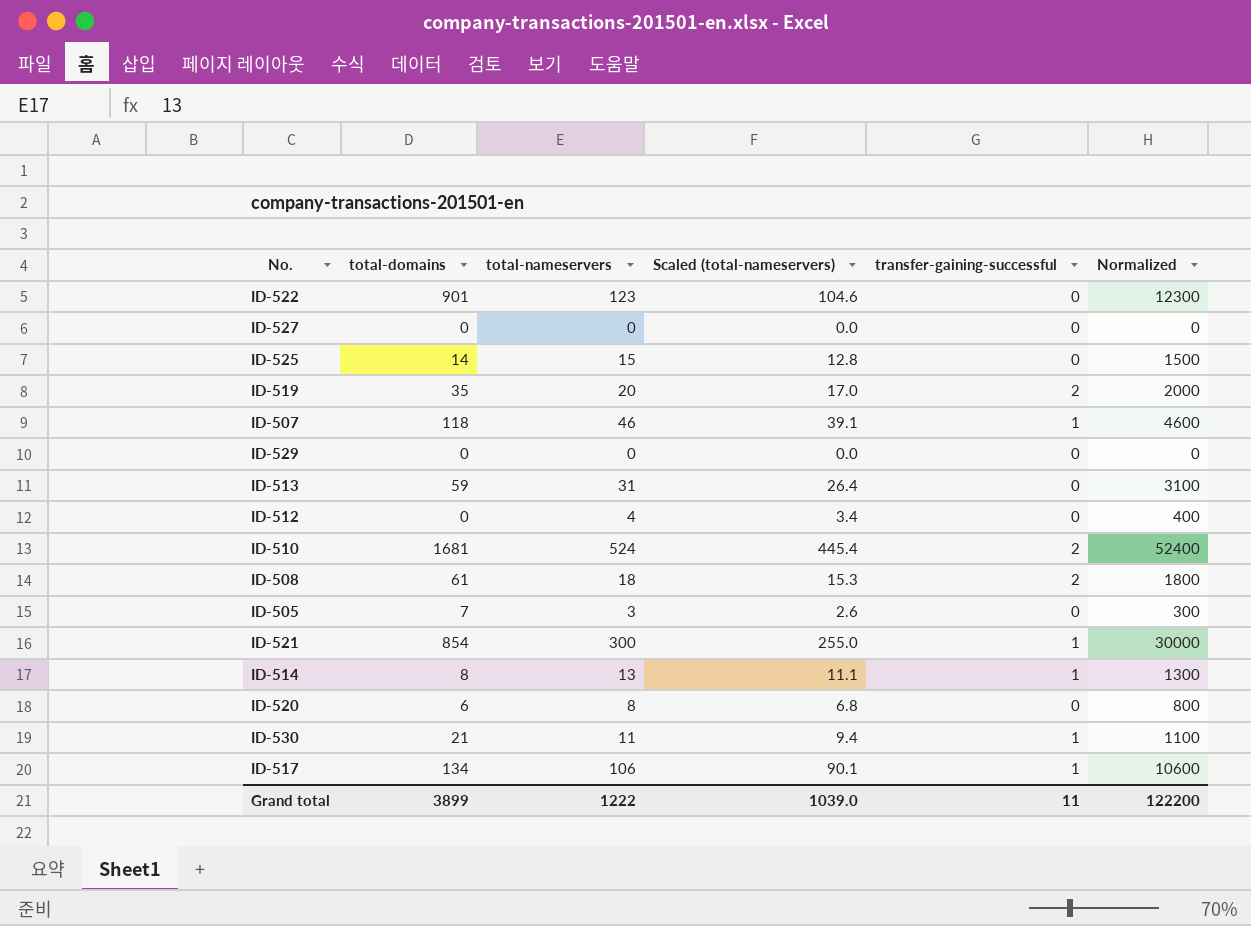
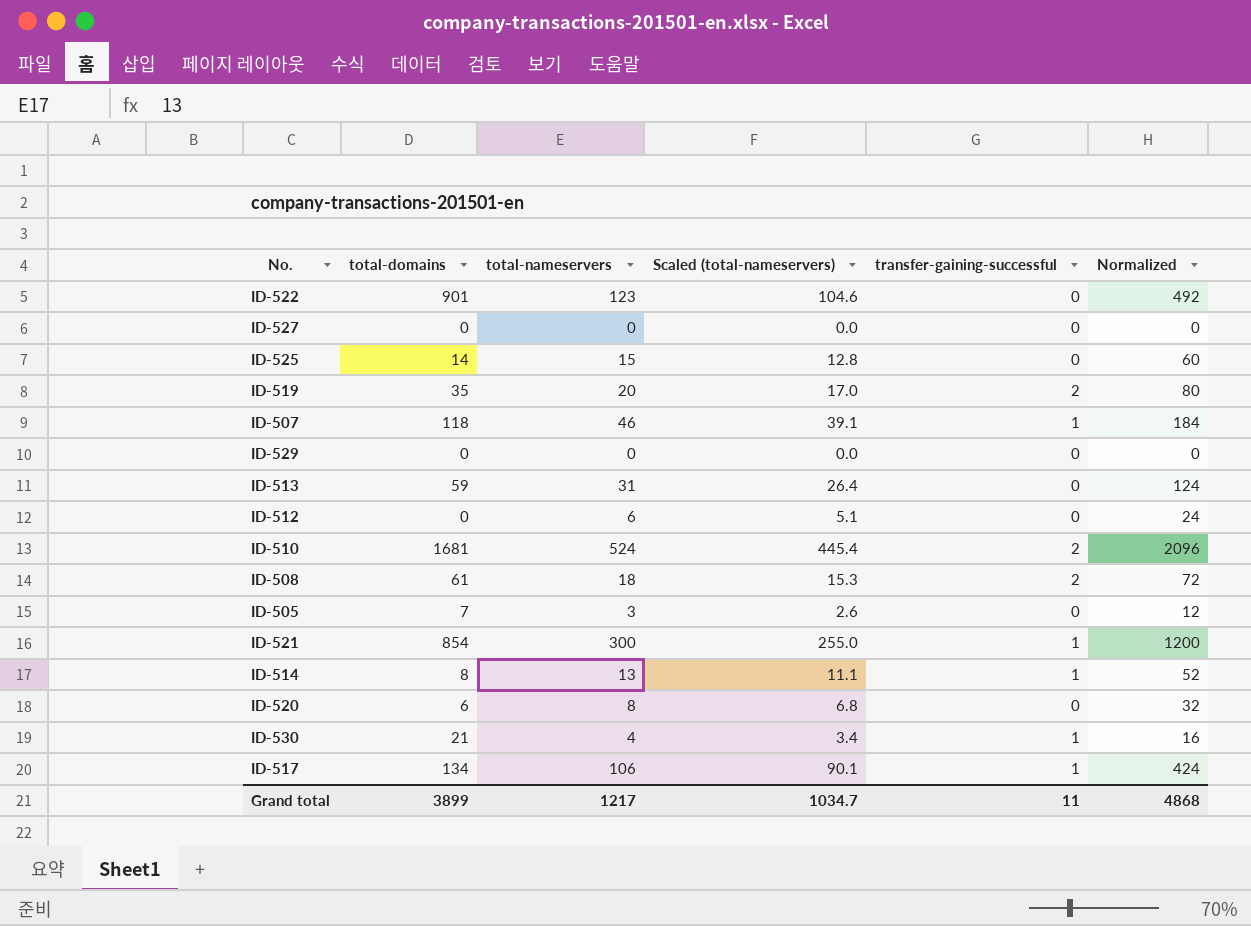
column Normalized | formula: [total-nameservers] * 100 -> [total-nameservers] * 4
ID-512 | total-nameservers: 4 -> 6
ID-512 | Scaled (total-nameservers): 3.4 -> 5.1
ID-530 | total-nameservers: 11 -> 4
ID-530 | Scaled (total-nameservers): 9.4 -> 3.4
Grand total | total-nameservers: 1222 -> 1217
Grand total | Scaled (total-nameservers): 1039.0 -> 1034.7
Grand total | Normalized: 122200 -> 4868

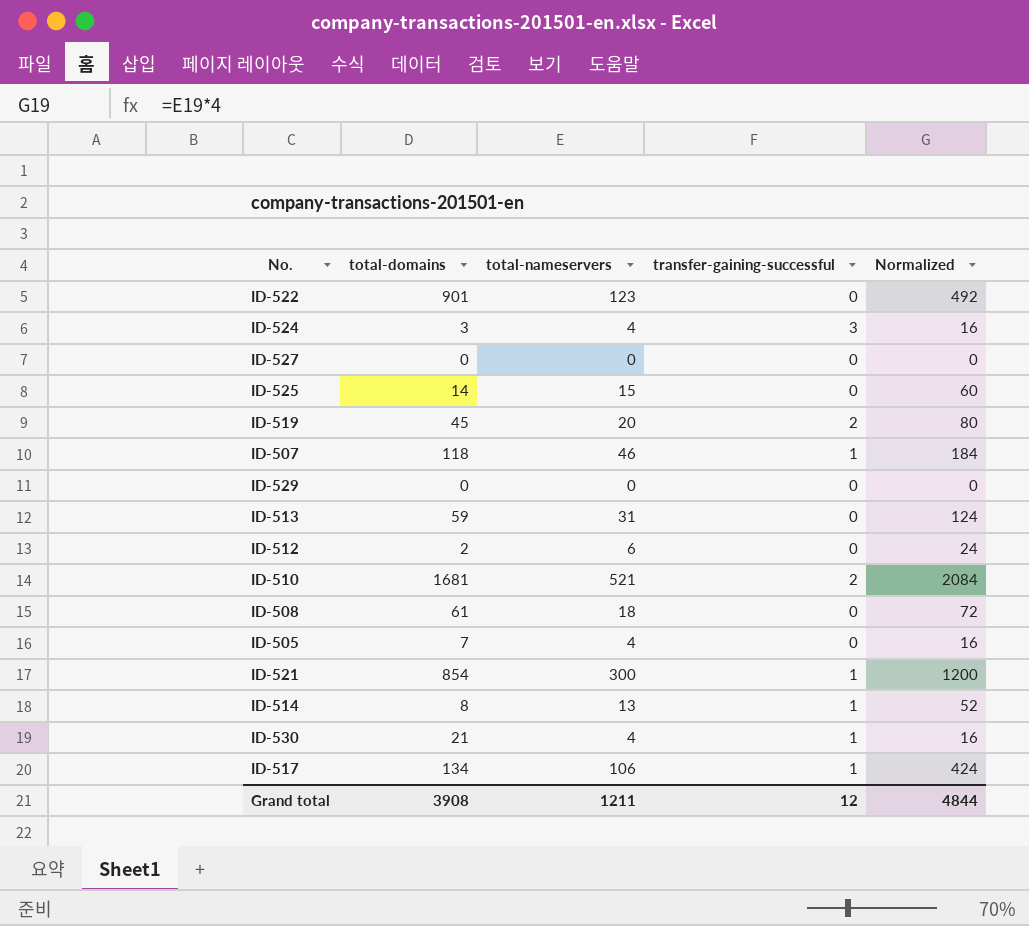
column Scaled (total-nameservers) | formula: [total-nameservers] * 0.85 -> none
row ID-520: 6 | 8 | 6.8 | 0 | 32 -> none
row ID-524: none -> 3 | 4 | 3 | 16
ID-519 | total-domains: 35 -> 45
ID-512 | total-domains: 0 -> 2
ID-510 | total-nameservers: 524 -> 521
ID-510 | Normalized: 2096 -> 2084
ID-508 | transfer-gaining-successful: 2 -> 0
ID-505 | total-nameservers: 3 -> 4
ID-505 | Normalized: 12 -> 16
Grand total | total-domains: 3899 -> 3908
Grand total | total-nameservers: 1217 -> 1211
Grand total | transfer-gaining-successful: 11 -> 12
Grand total | Normalized: 4868 -> 4844

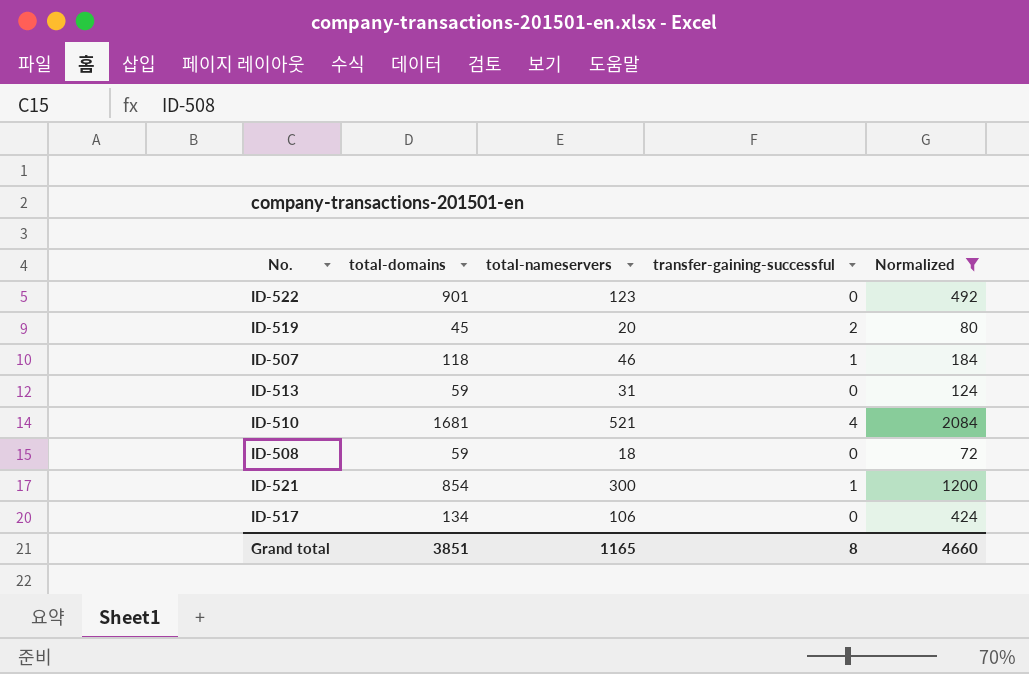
filter: none -> Normalized >= 72
ID-510 | transfer-gaining-successful: 2 -> 4
ID-508 | total-domains: 61 -> 59
ID-517 | transfer-gaining-successful: 1 -> 0
Grand total | total-domains: 3908 -> 3851
Grand total | total-nameservers: 1211 -> 1165
Grand total | transfer-gaining-successful: 12 -> 8
Grand total | Normalized: 4844 -> 4660

